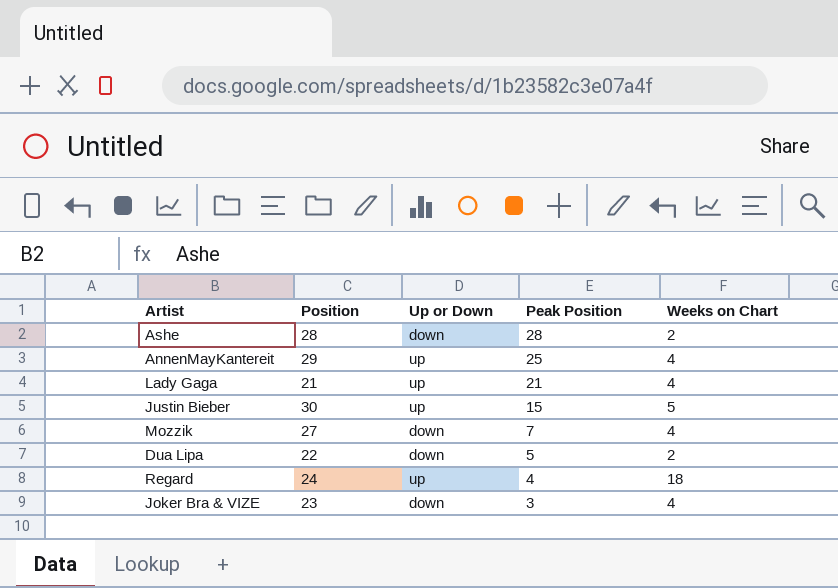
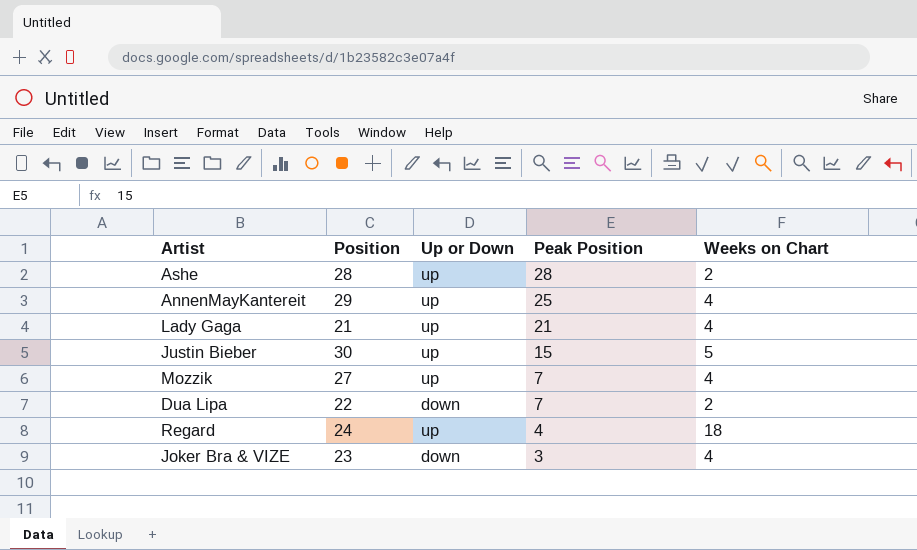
Ashe | Up or Down: down -> up
Mozzik | Up or Down: down -> up
Dua Lipa | Peak Position: 5 -> 7

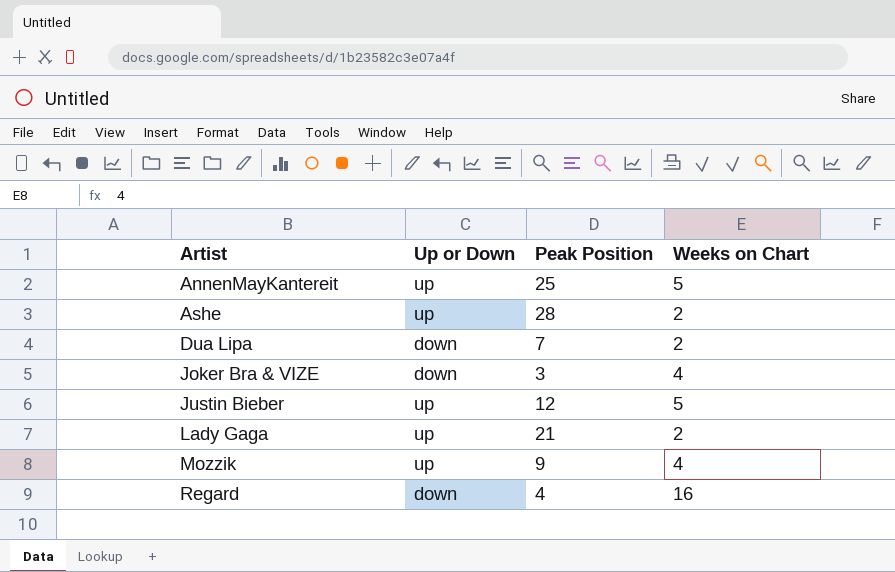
row order: Peak Position descending -> Artist ascending
column Position | position: 2 -> none
AnnenMayKantereit | Weeks on Chart: 4 -> 5
Justin Bieber | Peak Position: 15 -> 12
Lady Gaga | Weeks on Chart: 4 -> 2
Mozzik | Peak Position: 7 -> 9
Regard | Up or Down: up -> down
Regard | Weeks on Chart: 18 -> 16

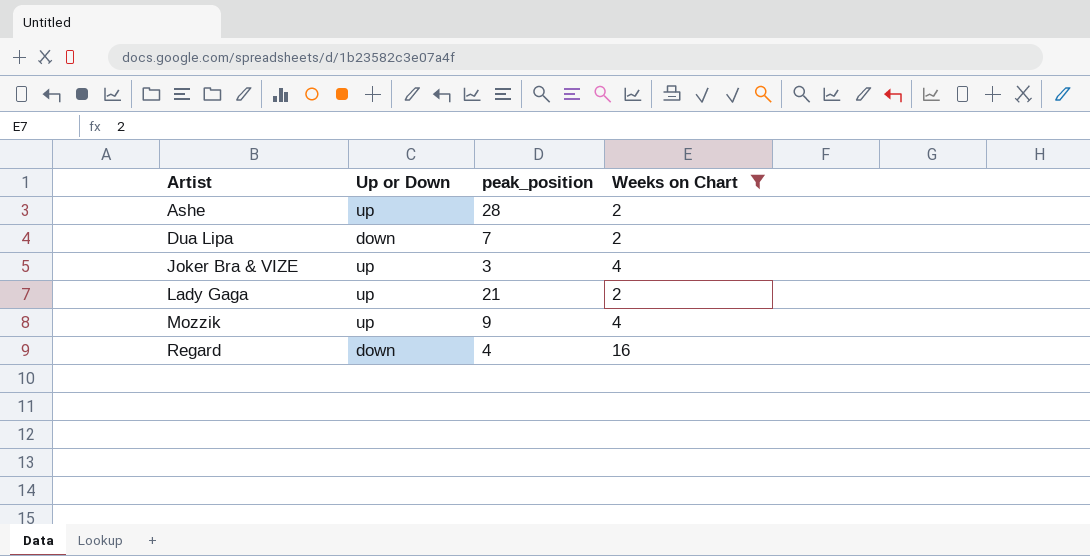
filter: none -> Weeks on Chart != 5
column name: Peak Position -> peak_position
Joker Bra & VIZE | Up or Down: down -> up

